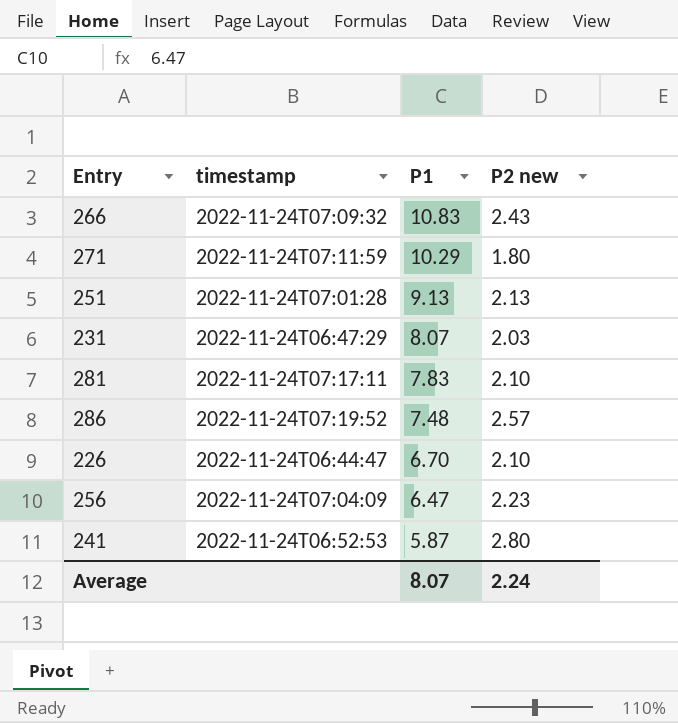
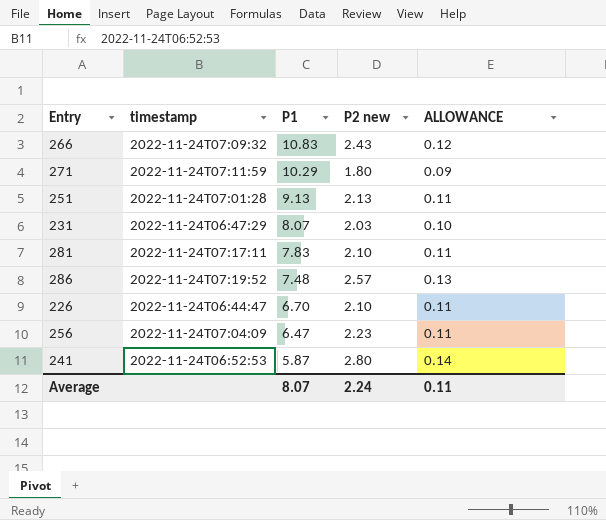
column ALLOWANCE | formula: none -> [P2 new] * 0.05

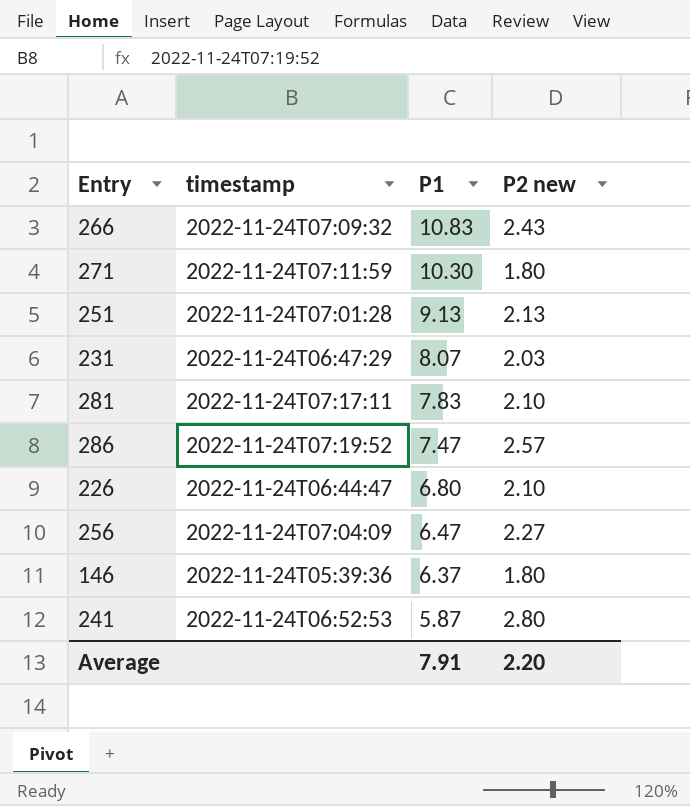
column ALLOWANCE | formula: [P2 new] * 0.05 -> none
271 | P1: 10.29 -> 10.30
286 | P1: 7.48 -> 7.47
226 | P1: 6.70 -> 6.80
256 | P2 new: 2.23 -> 2.27
row 146: none -> 2022-11-24T05:39:36 | 6.37 | 1.80
Average | P1: 8.07 -> 7.91
Average | P2 new: 2.24 -> 2.20

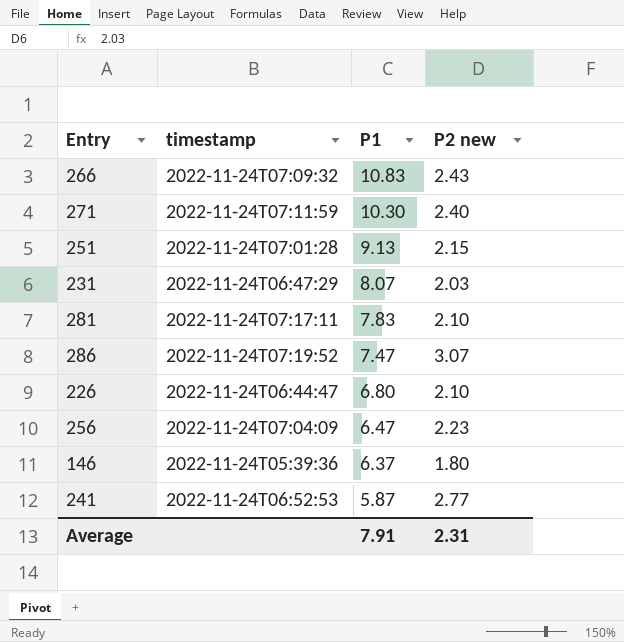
271 | P2 new: 1.80 -> 2.40
251 | P2 new: 2.13 -> 2.15
286 | P2 new: 2.57 -> 3.07
256 | P2 new: 2.27 -> 2.23
241 | P2 new: 2.80 -> 2.77
Average | P2 new: 2.20 -> 2.31

